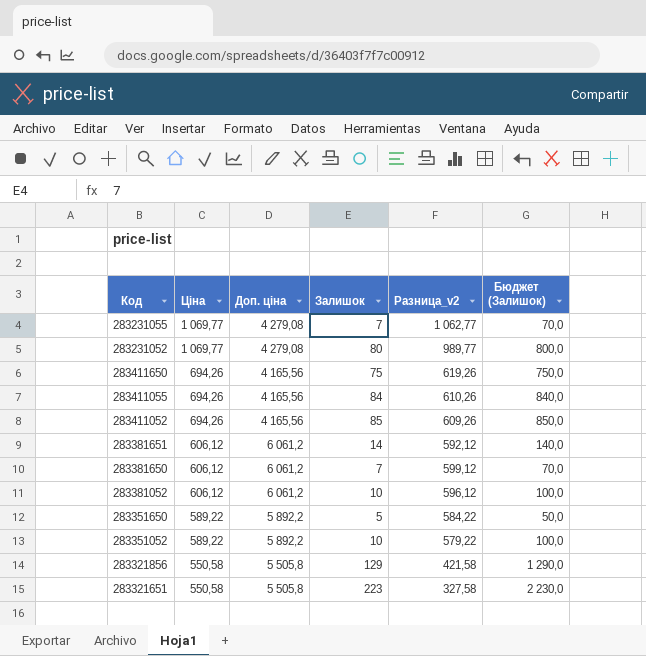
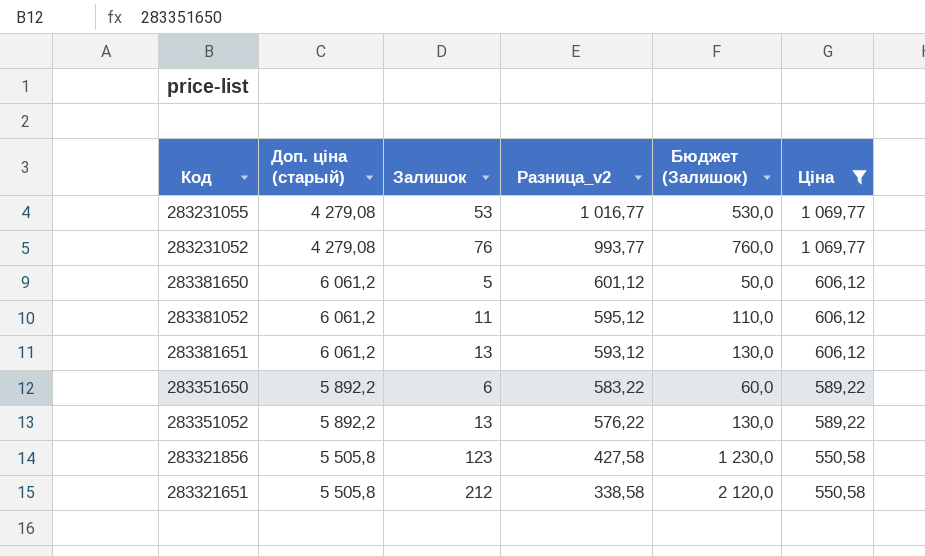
filter: none -> Ціна != 694,26
row order: Ціна descending -> Разница_v2 descending
column name: Доп. ціна -> Доп. ціна (старый)
column Ціна | position: 2 -> 6
283231055 | Залишок: 7 -> 53
283231055 | Разница_v2: 1 062,77 -> 1 016,77
283231055 | Бюджет (Залишок): 70,0 -> 530,0
283231052 | Залишок: 80 -> 76
283231052 | Разница_v2: 989,77 -> 993,77
283231052 | Бюджет (Залишок): 800,0 -> 760,0
283381650 | Залишок: 7 -> 5
283381650 | Разница_v2: 599,12 -> 601,12
283381650 | Бюджет (Залишок): 70,0 -> 50,0
283381052 | Залишок: 10 -> 11
283381052 | Разница_v2: 596,12 -> 595,12
283381052 | Бюджет (Залишок): 100,0 -> 110,0
283381651 | Залишок: 14 -> 13
283381651 | Разница_v2: 592,12 -> 593,12
283381651 | Бюджет (Залишок): 140,0 -> 130,0
283351650 | Залишок: 5 -> 6
283351650 | Разница_v2: 584,22 -> 583,22
283351650 | Бюджет (Залишок): 50,0 -> 60,0
283351052 | Залишок: 10 -> 13
283351052 | Разница_v2: 579,22 -> 576,22
283351052 | Бюджет (Залишок): 100,0 -> 130,0
283321856 | Залишок: 129 -> 123
283321856 | Разница_v2: 421,58 -> 427,58
283321856 | Бюджет (Залишок): 1 290,0 -> 1 230,0
283321651 | Залишок: 223 -> 212
283321651 | Разница_v2: 327,58 -> 338,58
283321651 | Бюджет (Залишок): 2 230,0 -> 2 120,0

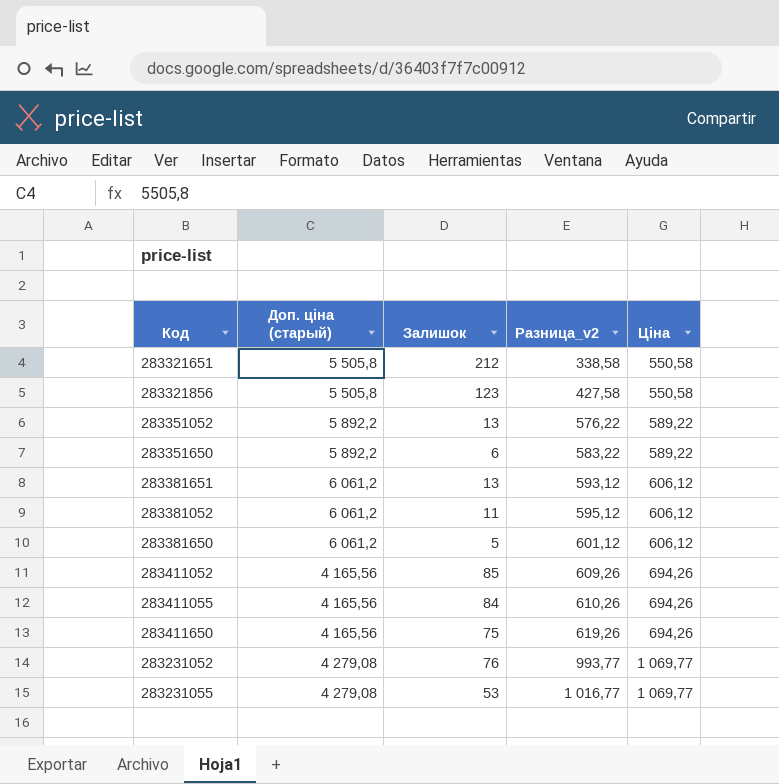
filter: Ціна != 694,26 -> none
row order: Разница_v2 descending -> Разница_v2 ascending
column Бюджет (Залишок) | formula: [Залишок] * 10 -> none

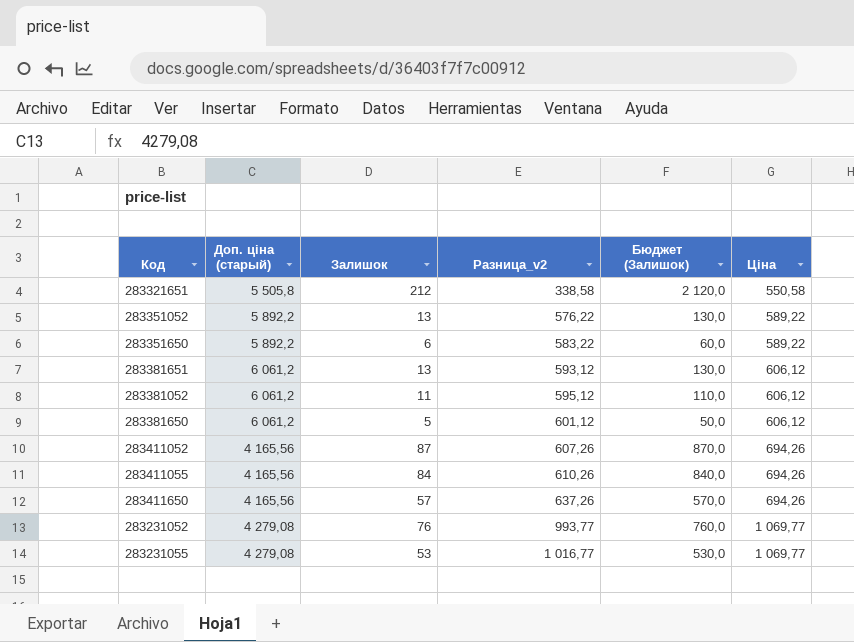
column Бюджет (Залишок) | formula: none -> [Залишок] * 10
row 283321856: 5 505,8 | 123 | 427,58 | 550,58 -> none
283411052 | Залишок: 85 -> 87
283411052 | Разница_v2: 609,26 -> 607,26
283411650 | Залишок: 75 -> 57
283411650 | Разница_v2: 619,26 -> 637,26

